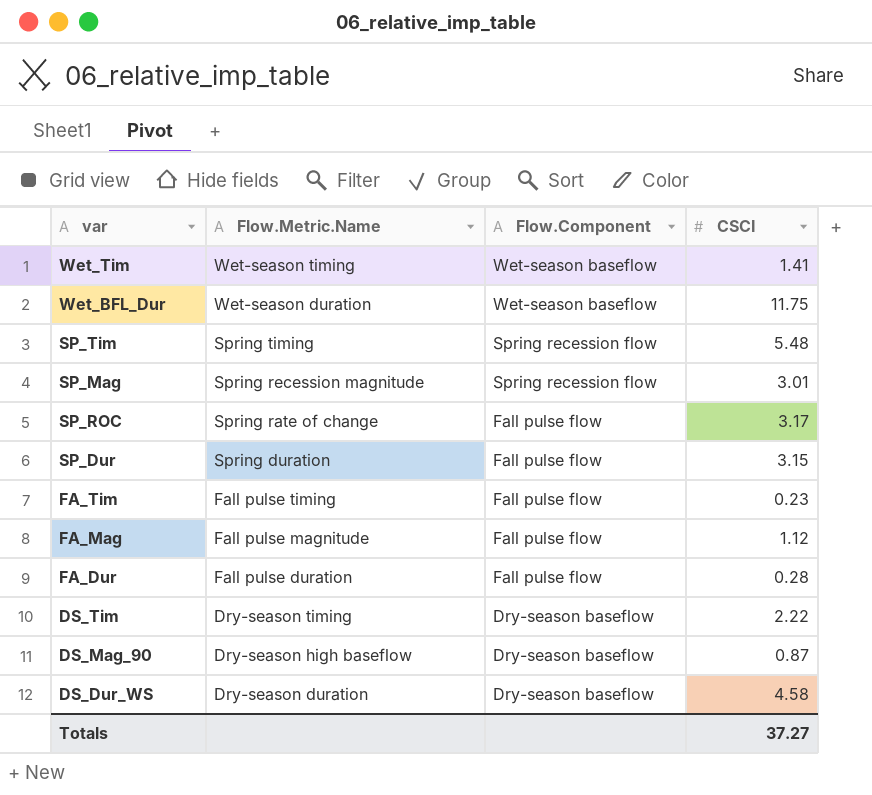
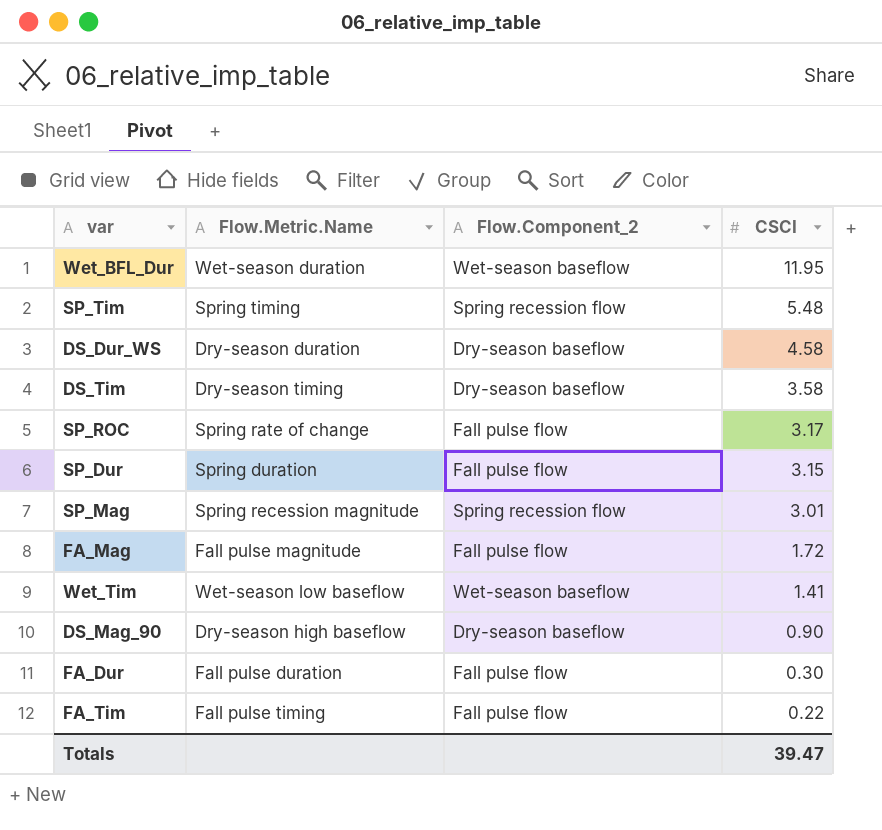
row order: Flow.Metric.Name descending -> CSCI descending
column name: Flow.Component -> Flow.Component_2
Wet_BFL_Dur | CSCI: 11.75 -> 11.95
DS_Tim | CSCI: 2.22 -> 3.58
FA_Mag | CSCI: 1.12 -> 1.72
Wet_Tim | Flow.Metric.Name: Wet-season timing -> Wet-season low baseflow
DS_Mag_90 | CSCI: 0.87 -> 0.90
FA_Dur | CSCI: 0.28 -> 0.30
FA_Tim | CSCI: 0.23 -> 0.22
Totals | CSCI: 37.27 -> 39.47

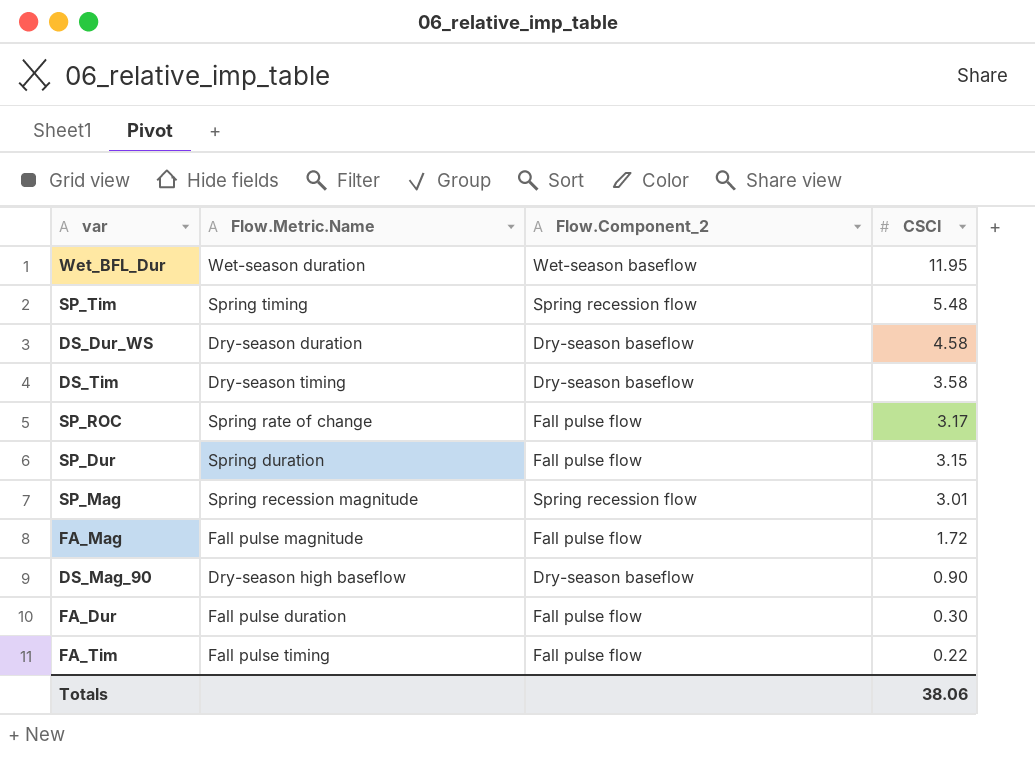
row Wet_Tim: Wet-season low baseflow | Wet-season baseflow | 1.41 -> none
Totals | CSCI: 39.47 -> 38.06

